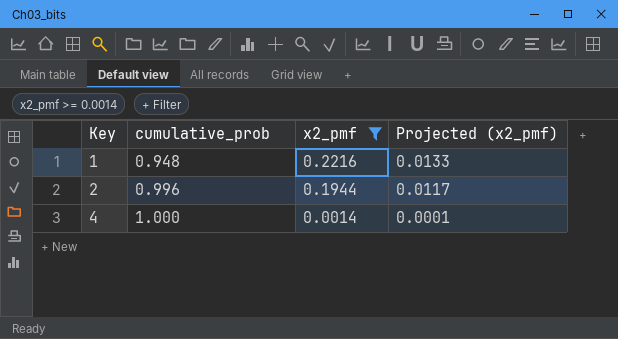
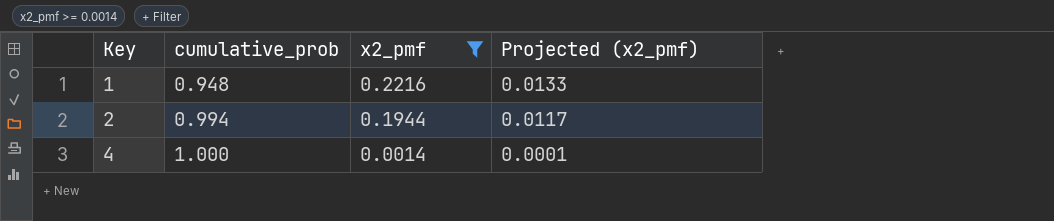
2 | cumulative_prob: 0.996 -> 0.994

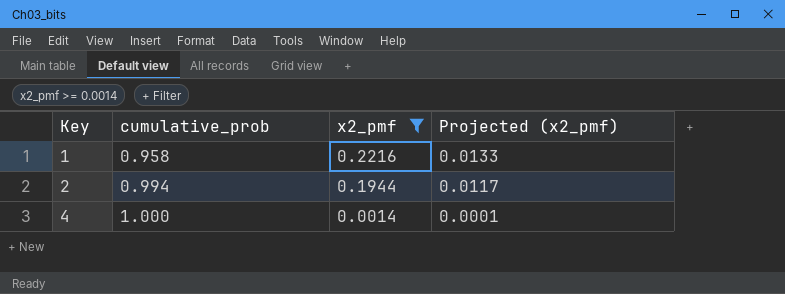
1 | cumulative_prob: 0.948 -> 0.958

